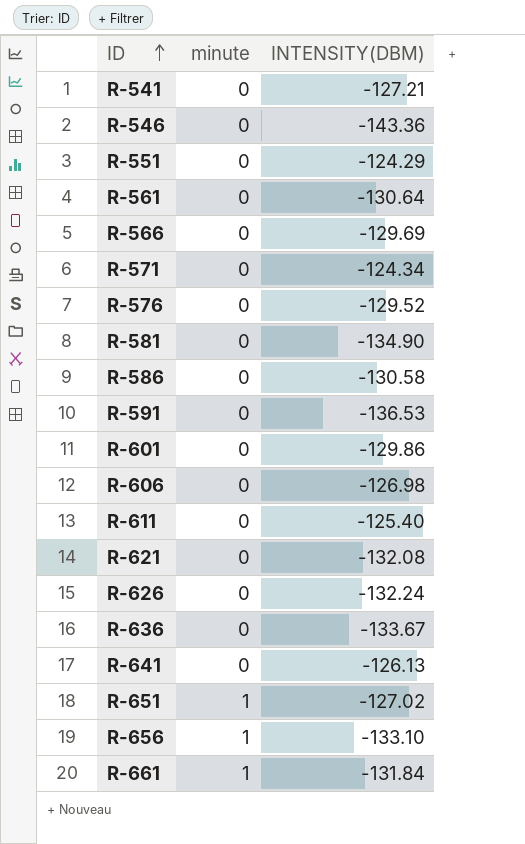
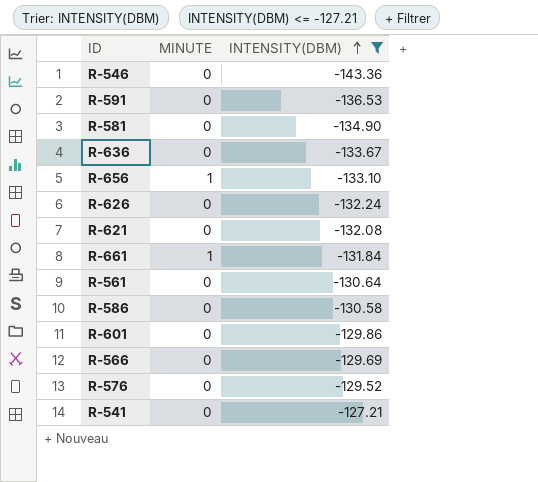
filter: none -> INTENSITY(DBM) <= -127.21
row order: ID ascending -> INTENSITY(DBM) ascending
column name: minute -> MINUTE

